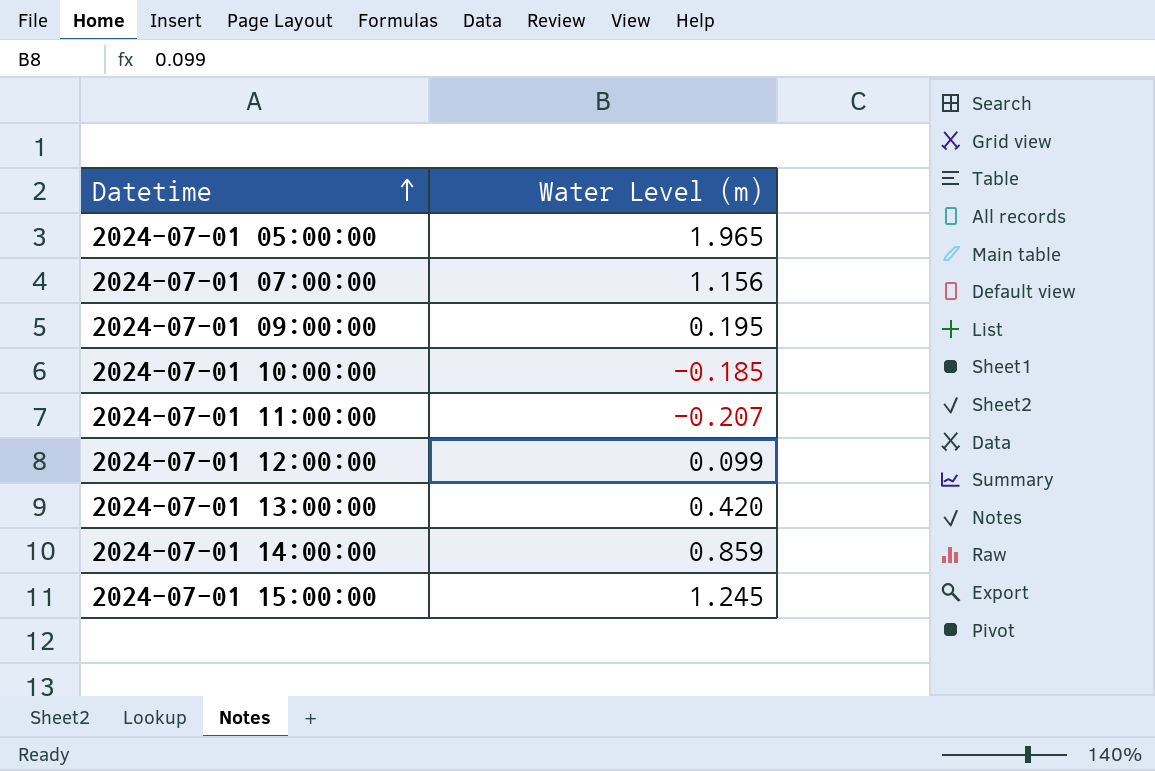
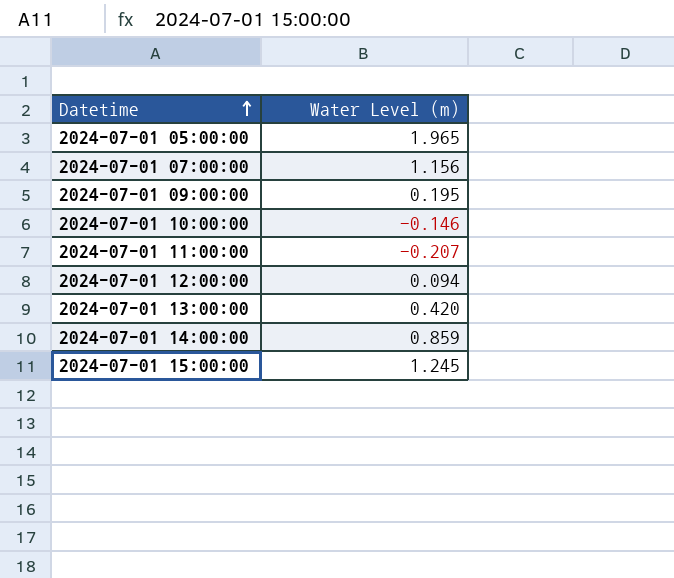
2024-07-01 10:00:00 | Water Level (m): -0.185 -> -0.146
2024-07-01 12:00:00 | Water Level (m): 0.099 -> 0.094

